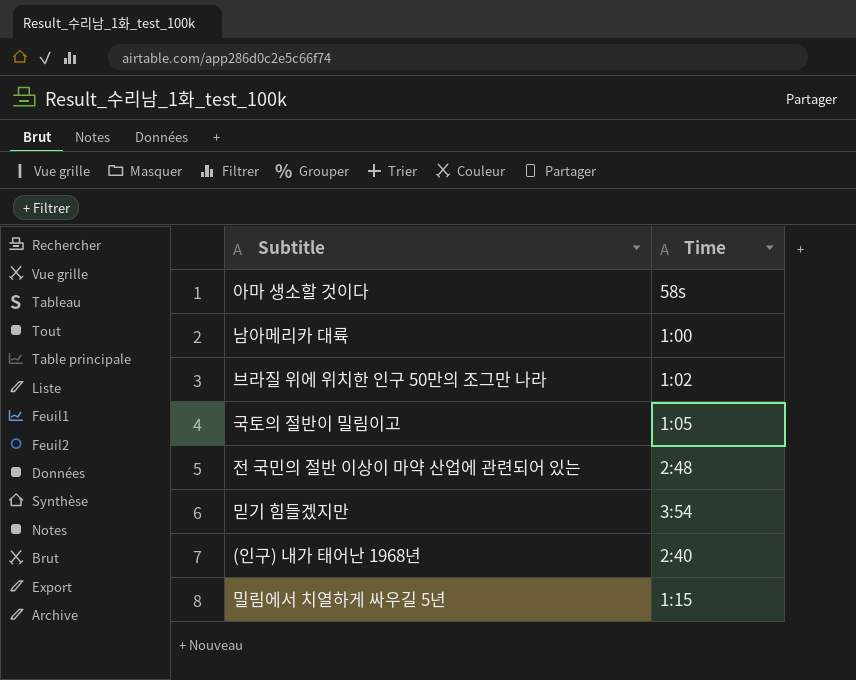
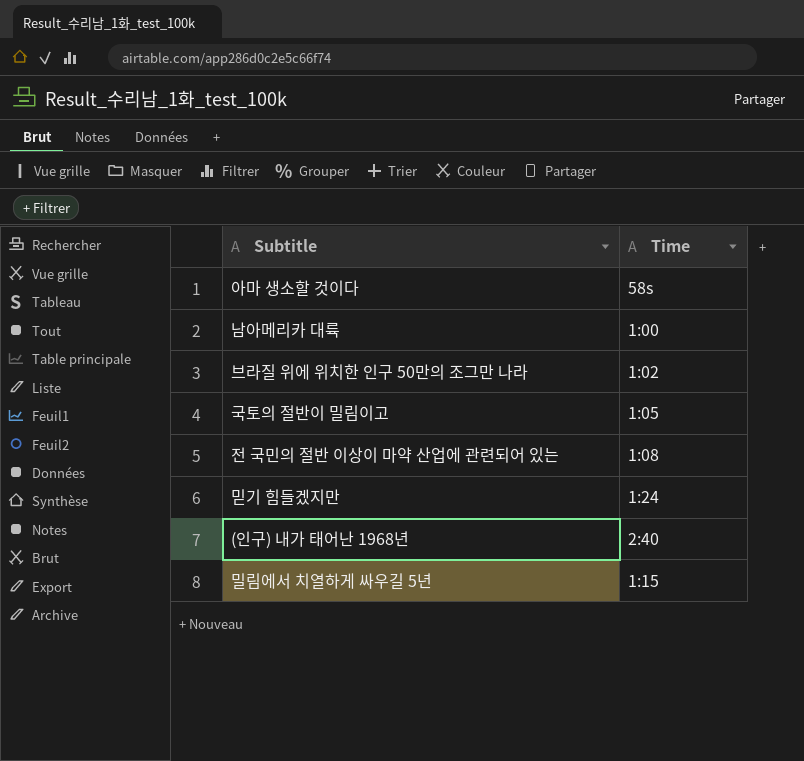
전 국민의 절반 이상이 마약 산업에 관련되어 있는 | Time: 2:48 -> 1:08
믿기 힘들겠지만 | Time: 3:54 -> 1:24

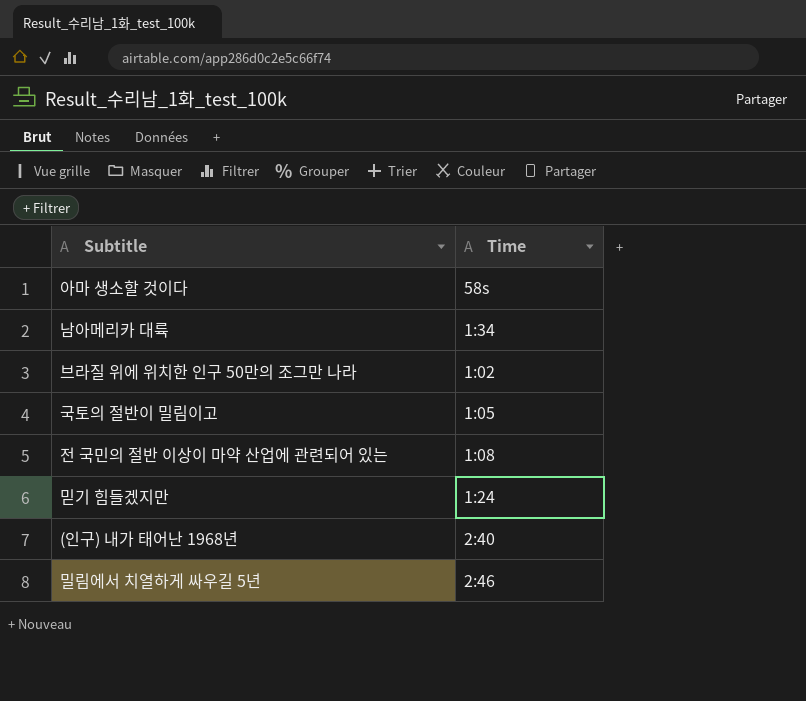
남아메리카 대륙 | Time: 1:00 -> 1:34
밀림에서 치열하게 싸우길 5년 | Time: 1:15 -> 2:46

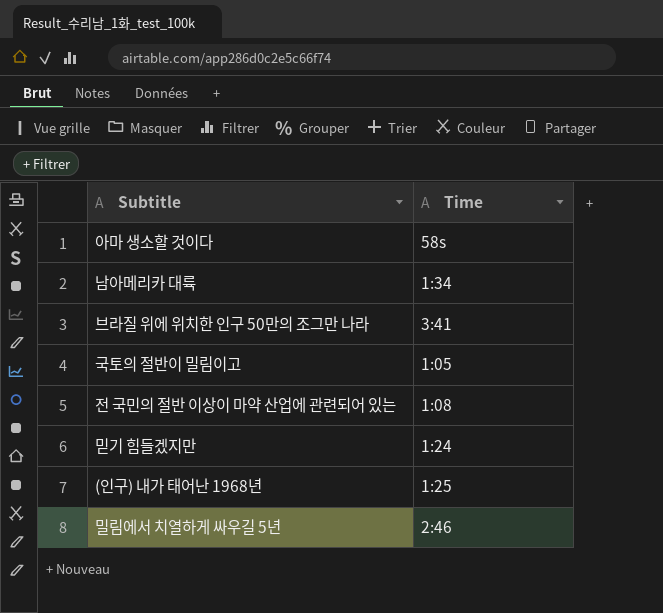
브라질 위에 위치한 인구 50만의 조그만 나라 | Time: 1:02 -> 3:41
(인구) 내가 태어난 1968년 | Time: 2:40 -> 1:25

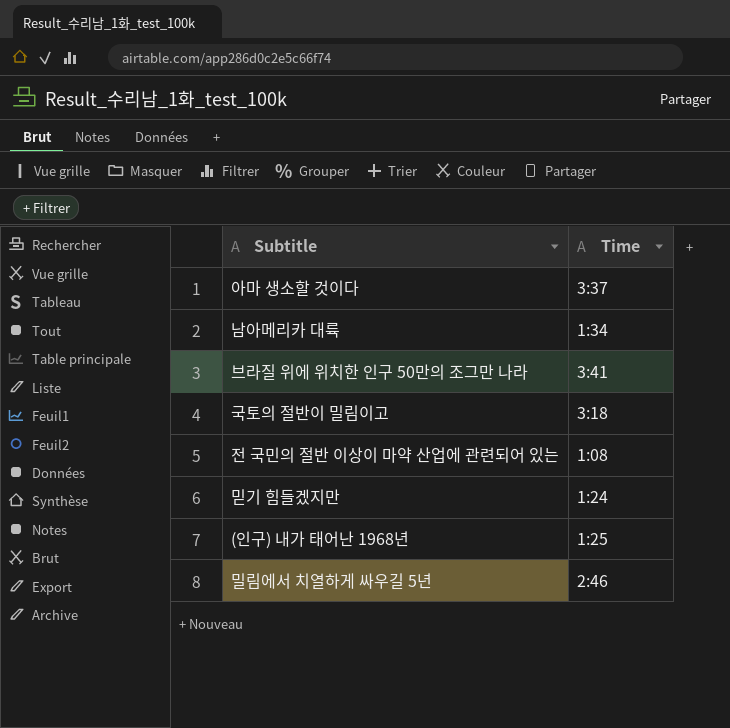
아마 생소할 것이다 | Time: 58s -> 3:37
국토의 절반이 밀림이고 | Time: 1:05 -> 3:18

